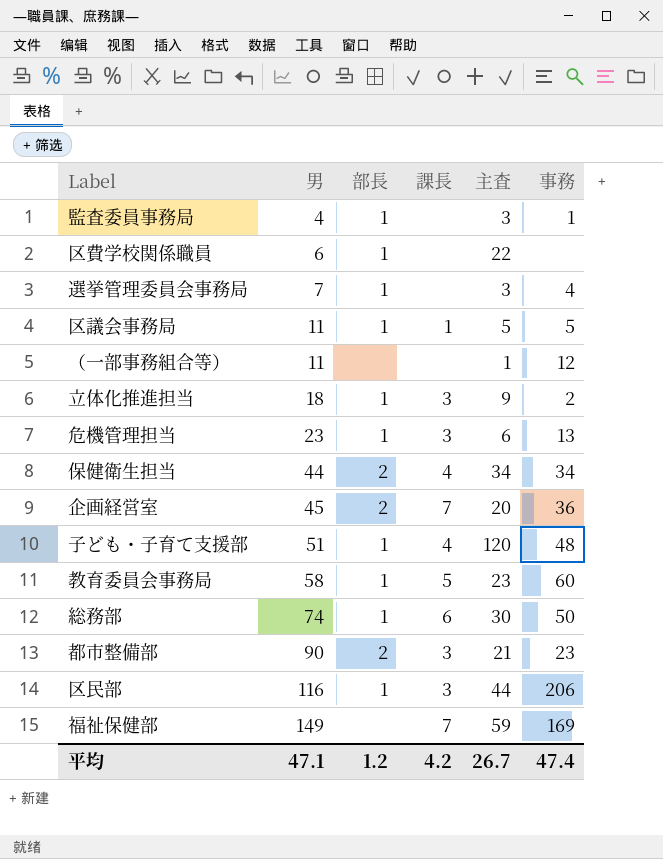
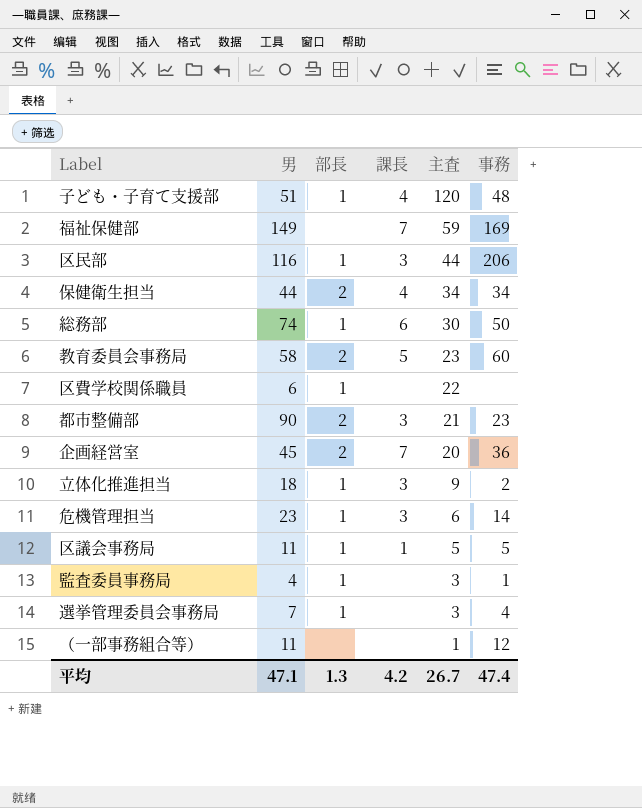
row order: 男 ascending -> 主査 descending
教育委員会事務局 | 部長: 1 -> 2
危機管理担当 | 事務: 13 -> 14
平均 | 部長: 1.2 -> 1.3

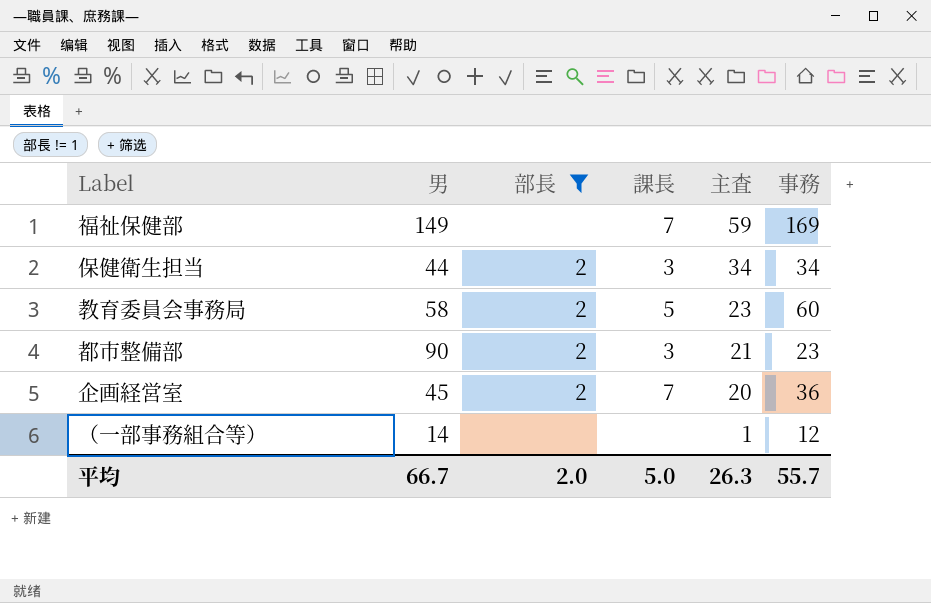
filter: none -> 部長 != 1
保健衛生担当 | 課長: 4 -> 3
（一部事務組合等） | 男: 11 -> 14
平均 | 男: 47.1 -> 66.7
平均 | 部長: 1.3 -> 2.0
平均 | 課長: 4.2 -> 5.0
平均 | 主査: 26.7 -> 26.3
平均 | 事務: 47.4 -> 55.7

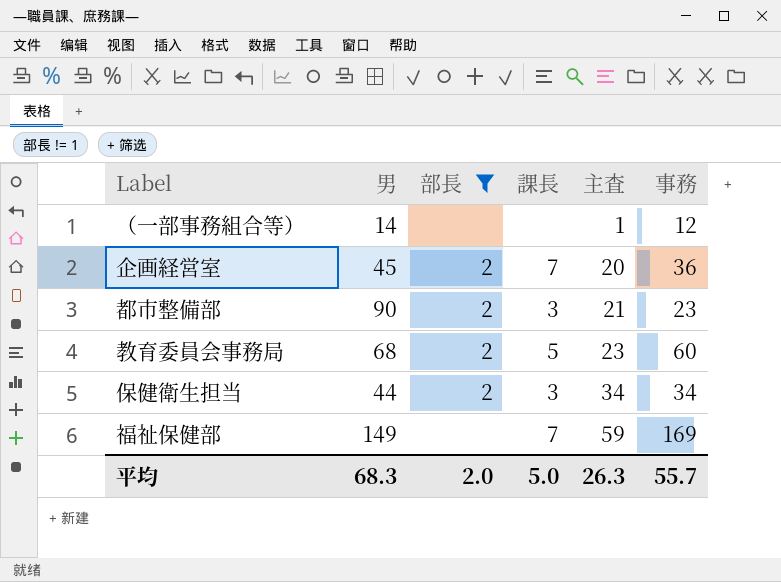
row order: 主査 descending -> 主査 ascending
教育委員会事務局 | 男: 58 -> 68
平均 | 男: 66.7 -> 68.3

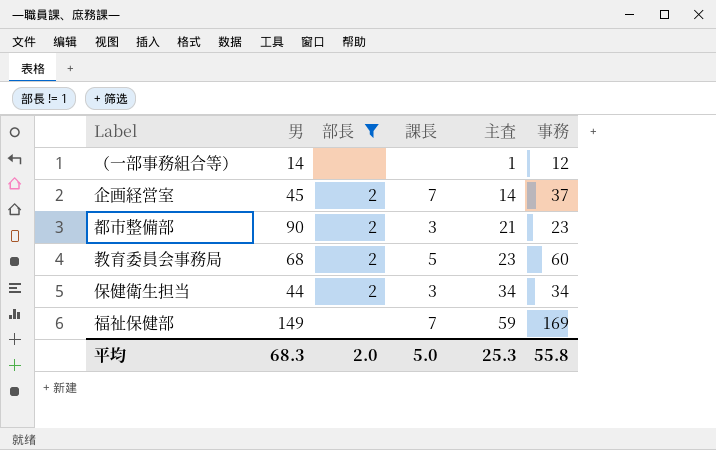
企画経営室 | 主査: 20 -> 14
企画経営室 | 事務: 36 -> 37
平均 | 主査: 26.3 -> 25.3
平均 | 事務: 55.7 -> 55.8

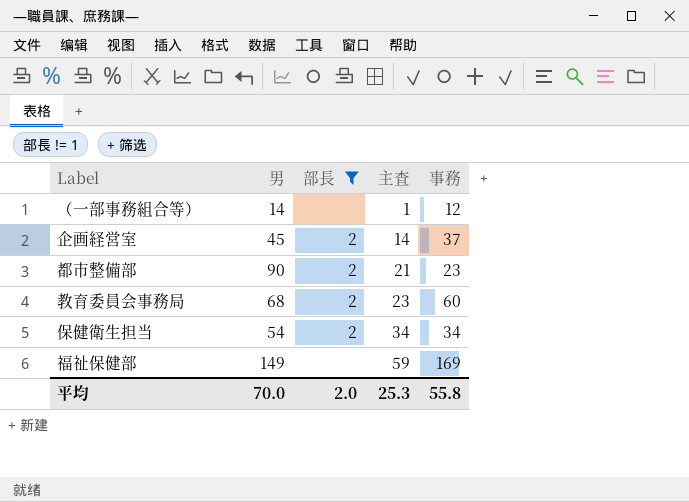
column 課長 | position: 4 -> none
保健衛生担当 | 男: 44 -> 54
平均 | 男: 68.3 -> 70.0

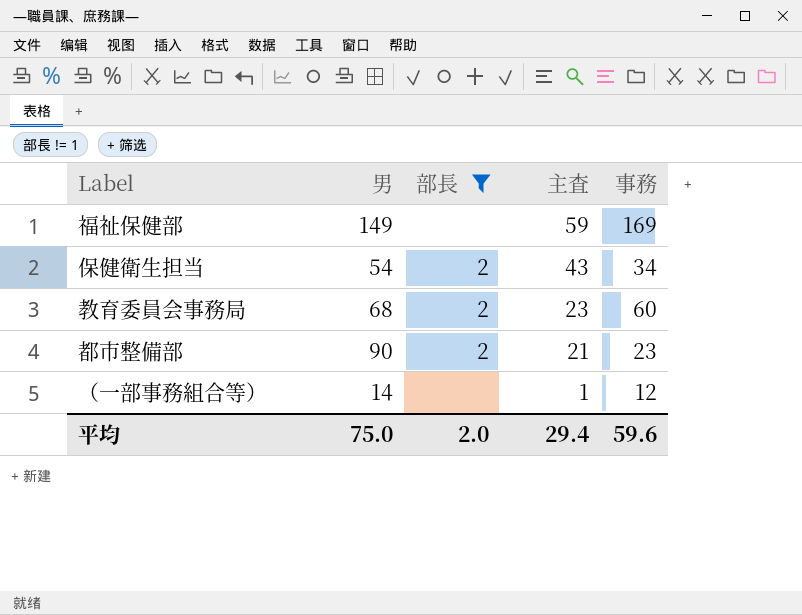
row order: 主査 ascending -> 主査 descending
row 企画経営室: 45 | 2 | 14 | 37 -> none
保健衛生担当 | 主査: 34 -> 43
平均 | 男: 70.0 -> 75.0
平均 | 主査: 25.3 -> 29.4
平均 | 事務: 55.8 -> 59.6

